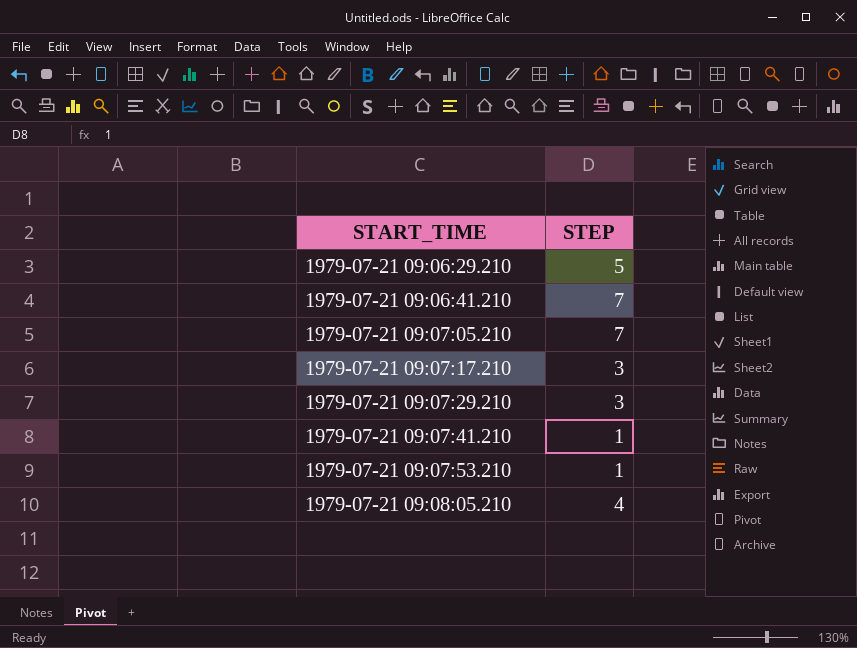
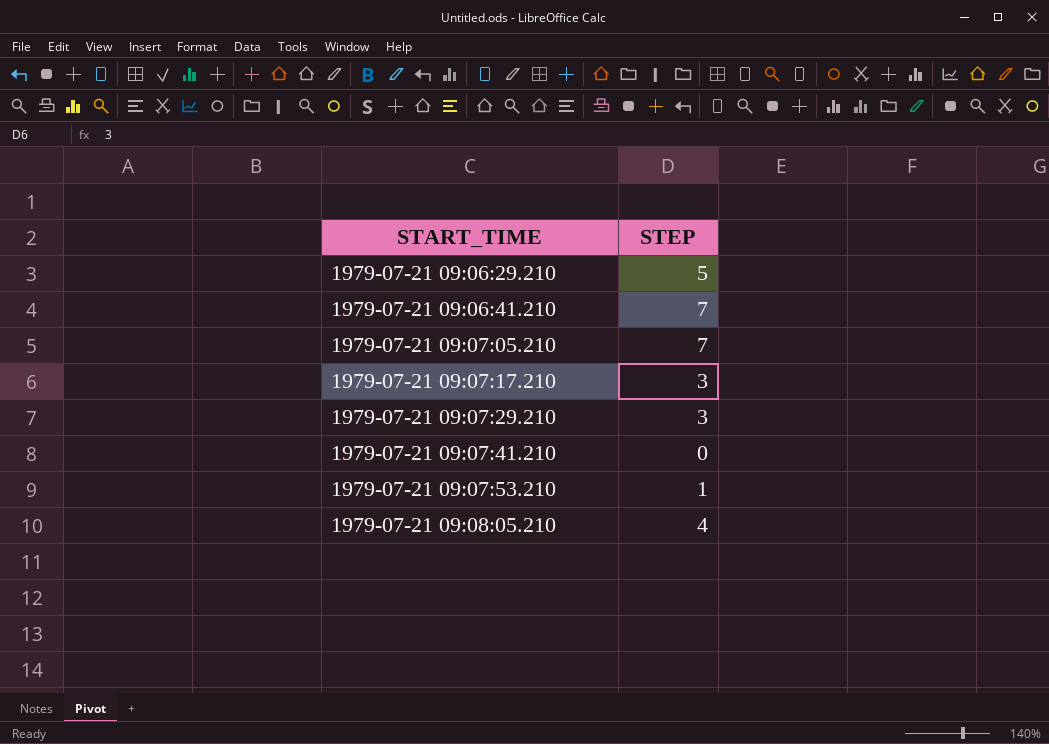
1979-07-21 09:07:41.210 | STEP: 1 -> 0

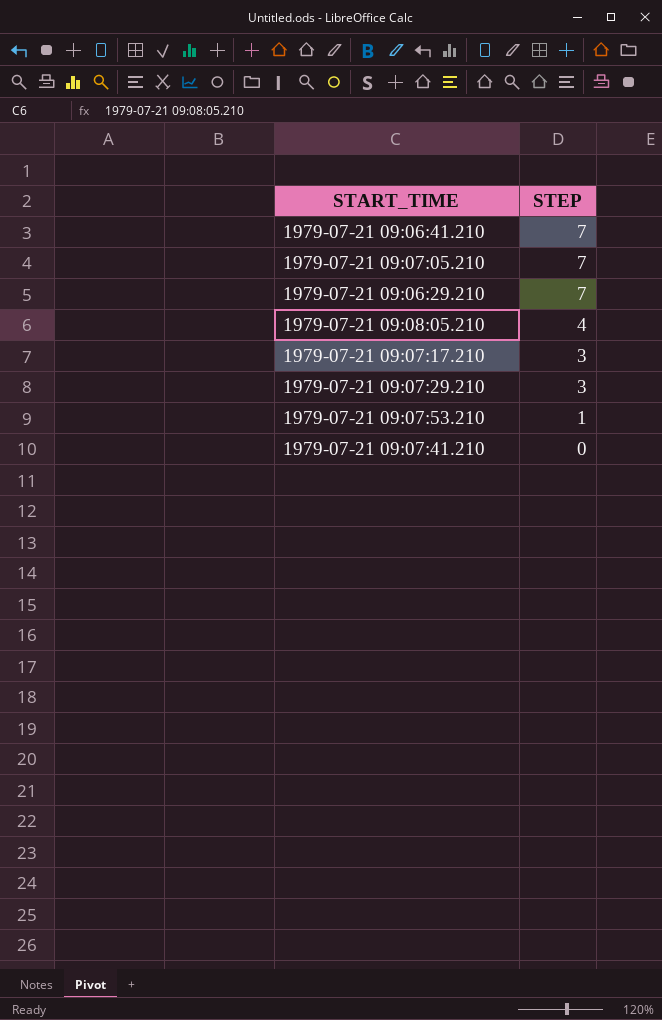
row order: START_TIME ascending -> STEP descending
1979-07-21 09:06:29.210 | STEP: 5 -> 7

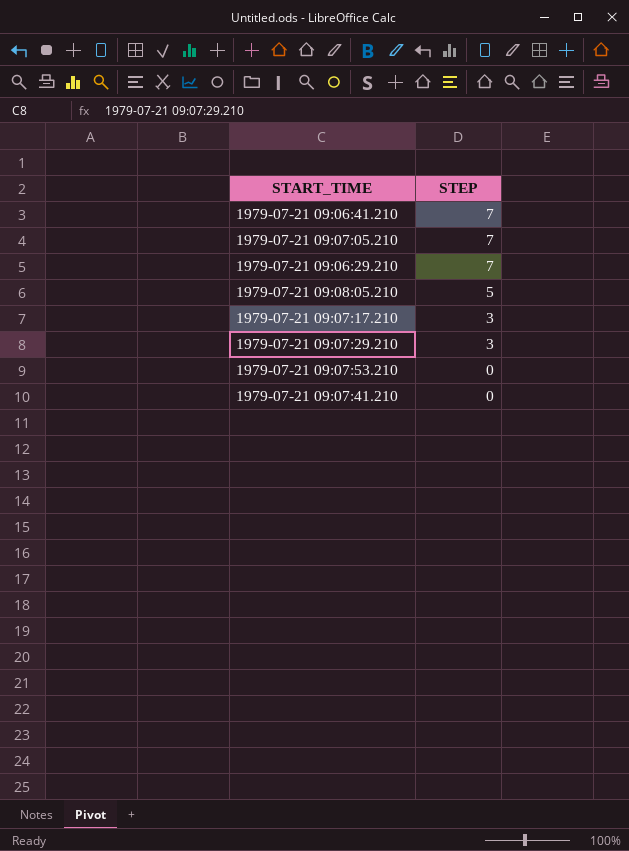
1979-07-21 09:08:05.210 | STEP: 4 -> 5
1979-07-21 09:07:53.210 | STEP: 1 -> 0

